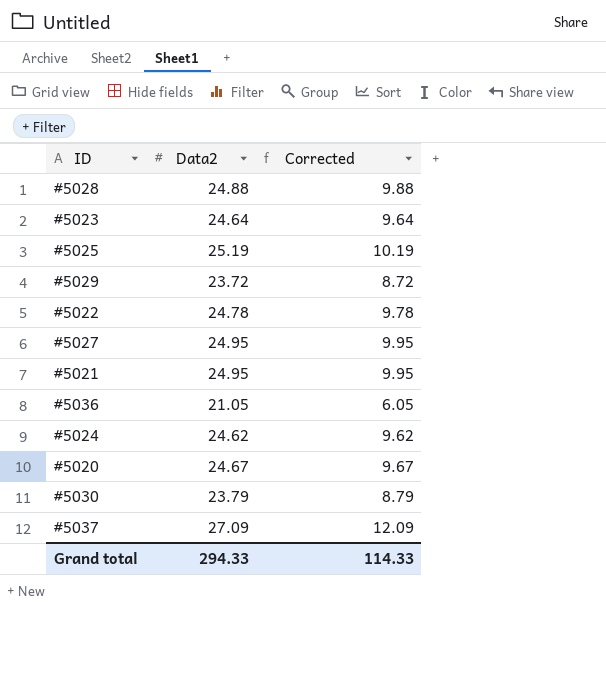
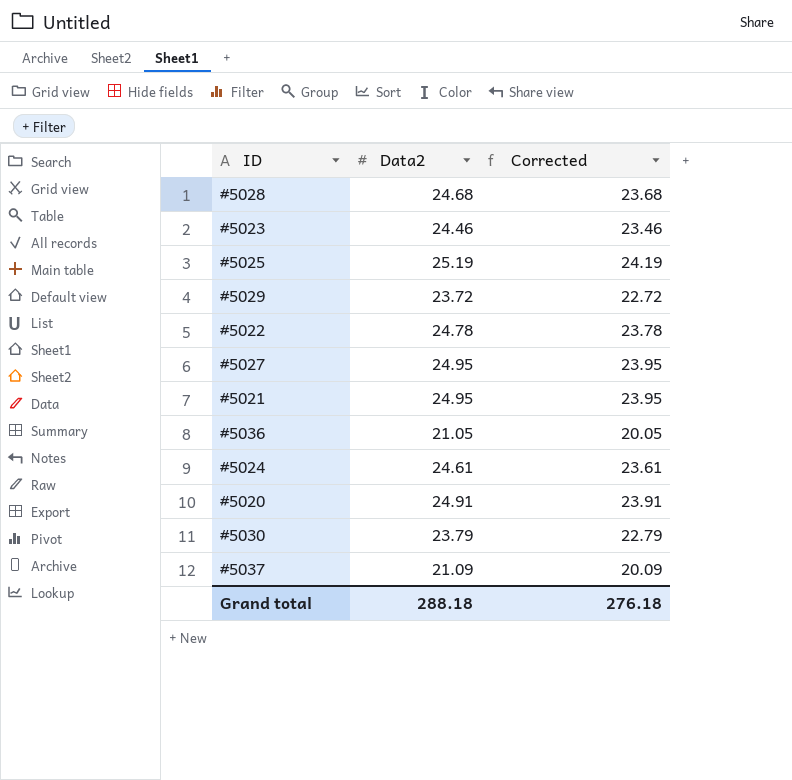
column Corrected | formula: [Data2] - 15 -> [Data2] - 1
#5028 | Data2: 24.88 -> 24.68
#5023 | Data2: 24.64 -> 24.46
#5024 | Data2: 24.62 -> 24.61
#5020 | Data2: 24.67 -> 24.91
#5037 | Data2: 27.09 -> 21.09
Grand total | Data2: 294.33 -> 288.18
Grand total | Corrected: 114.33 -> 276.18

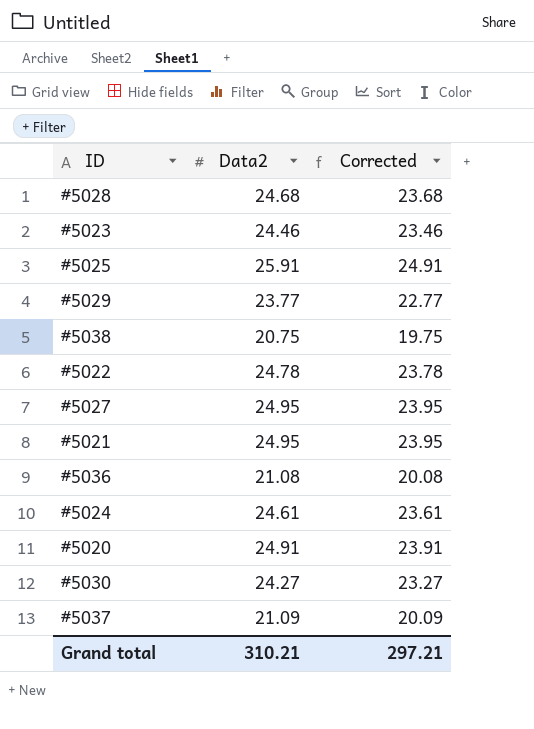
#5025 | Data2: 25.19 -> 25.91
#5025 | Corrected: 24.19 -> 24.91
#5029 | Data2: 23.72 -> 23.77
#5029 | Corrected: 22.72 -> 22.77
row #5038: none -> 20.75 | 19.75
#5036 | Data2: 21.05 -> 21.08
#5036 | Corrected: 20.05 -> 20.08
#5030 | Data2: 23.79 -> 24.27
#5030 | Corrected: 22.79 -> 23.27
Grand total | Data2: 288.18 -> 310.21
Grand total | Corrected: 276.18 -> 297.21

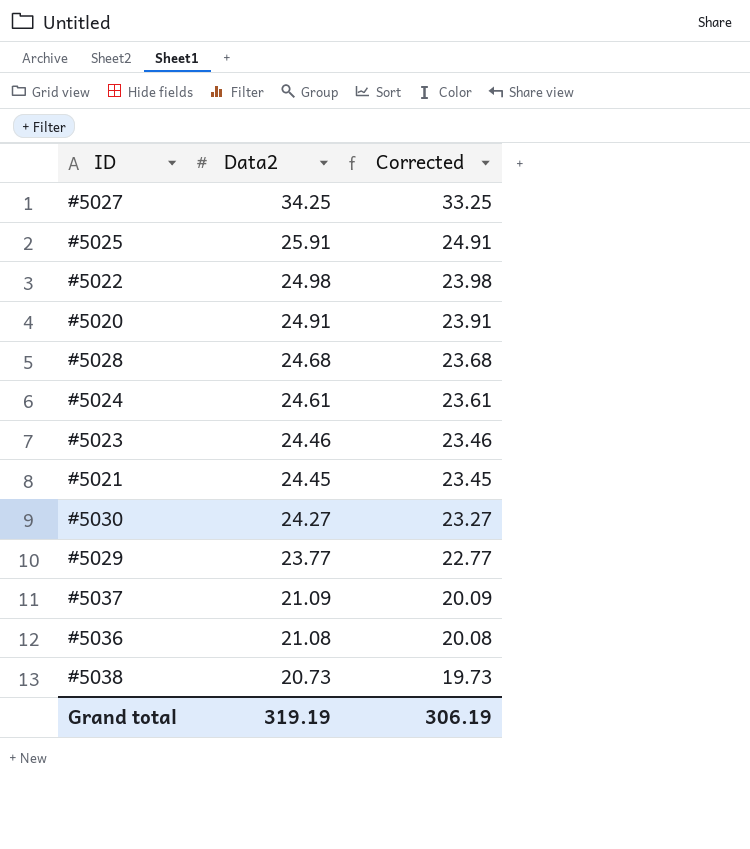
row order: none -> Data2 descending
#5027 | Data2: 24.95 -> 34.25
#5027 | Corrected: 23.95 -> 33.25
#5022 | Data2: 24.78 -> 24.98
#5022 | Corrected: 23.78 -> 23.98
#5021 | Data2: 24.95 -> 24.45
#5021 | Corrected: 23.95 -> 23.45
#5038 | Data2: 20.75 -> 20.73
#5038 | Corrected: 19.75 -> 19.73
Grand total | Data2: 310.21 -> 319.19
Grand total | Corrected: 297.21 -> 306.19

